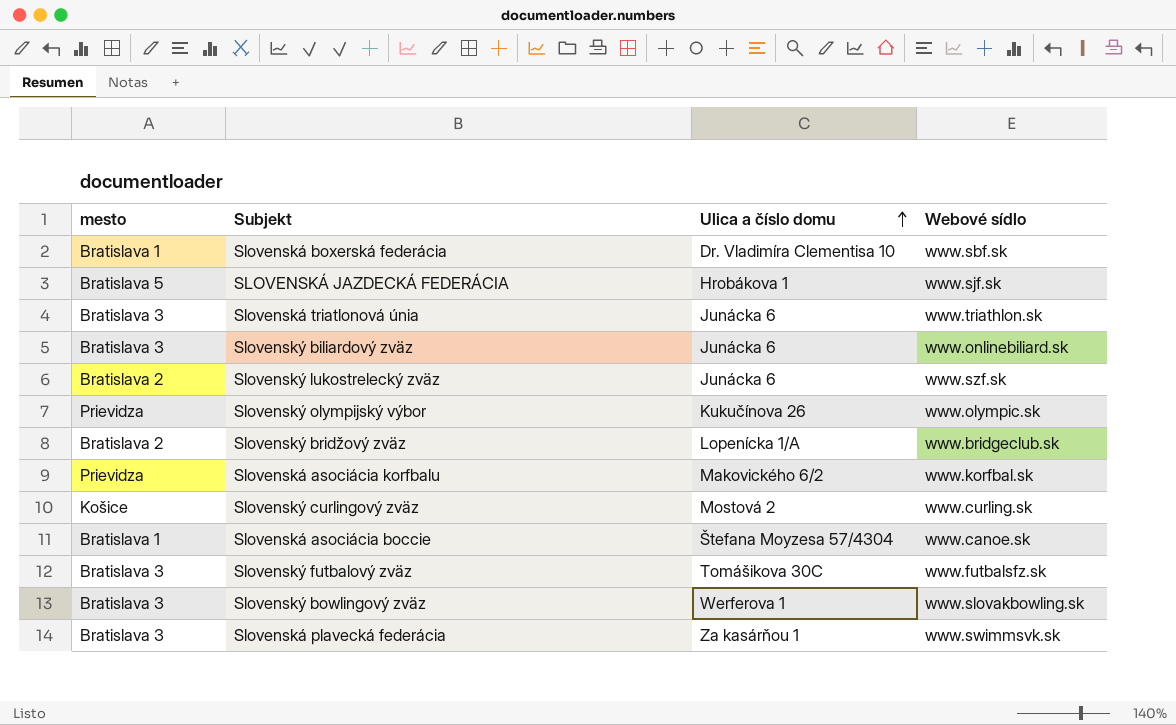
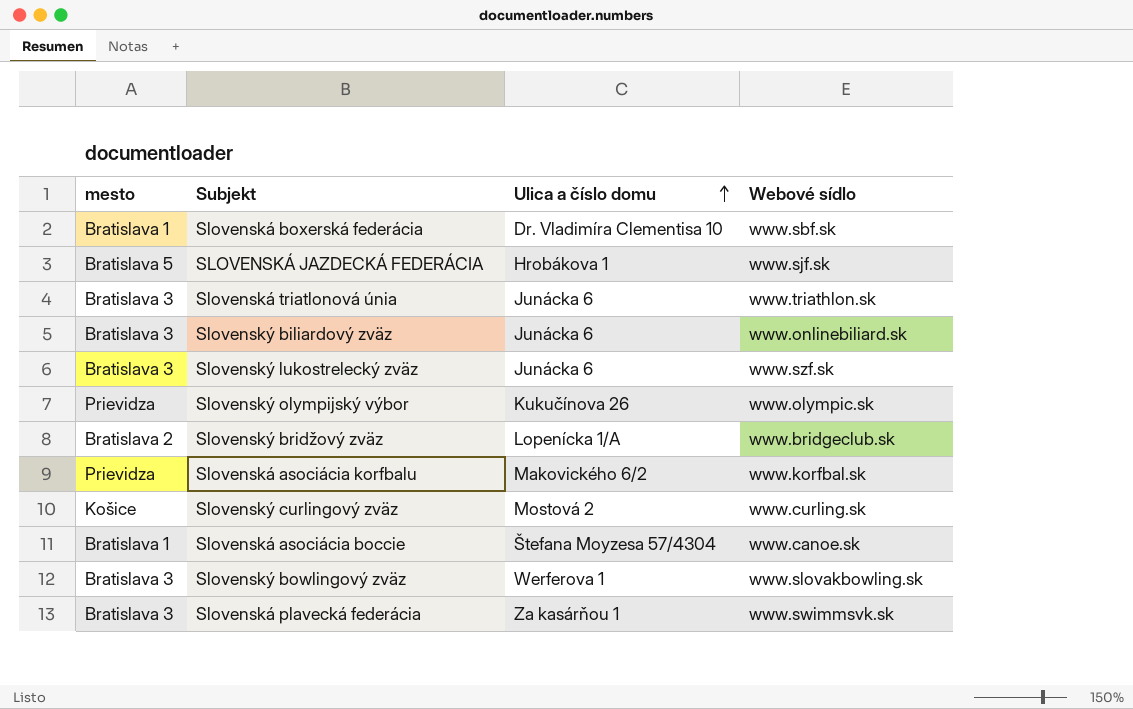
row Slovenský futbalový zväz: Bratislava 3 | Tomášikova 30C | www.futbalsfz.sk -> none
Slovenský lukostrelecký zväz | mesto: Bratislava 2 -> Bratislava 3

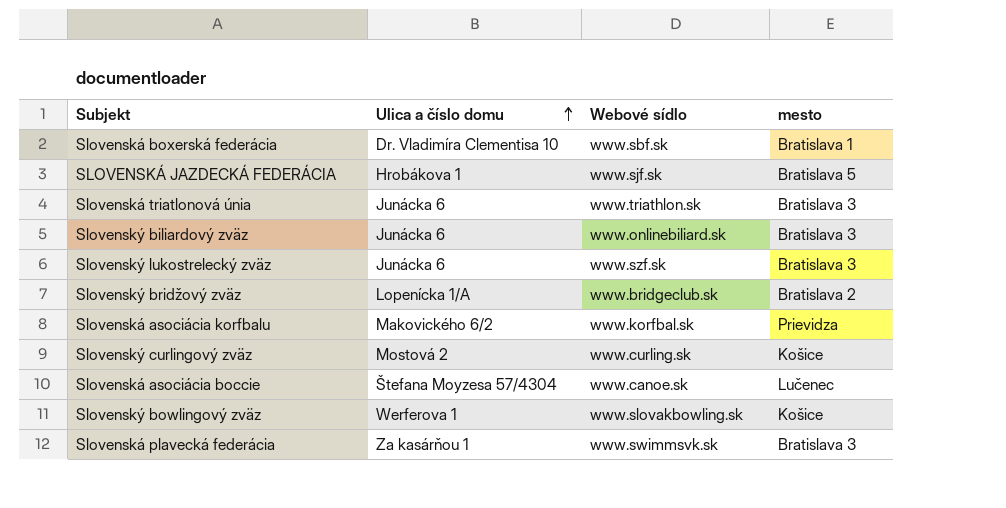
column mesto | position: 1 -> 4
row Slovenský olympijský výbor: Prievidza | Kukučínova 26 | www.olympic.sk -> none
Slovenská asociácia boccie | mesto: Bratislava 1 -> Lučenec
Slovenský bowlingový zväz | mesto: Bratislava 3 -> Košice

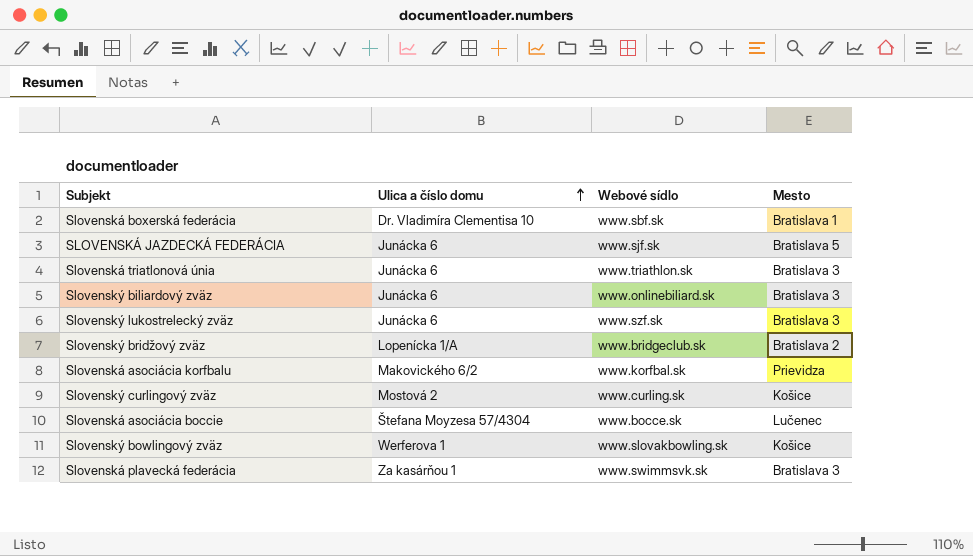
column name: mesto -> Mesto
SLOVENSKÁ JAZDECKÁ FEDERÁCIA | Ulica a číslo domu: Hrobákova 1 -> Junácka 6
Slovenská asociácia boccie | Webové sídlo: www.canoe.sk -> www.bocce.sk

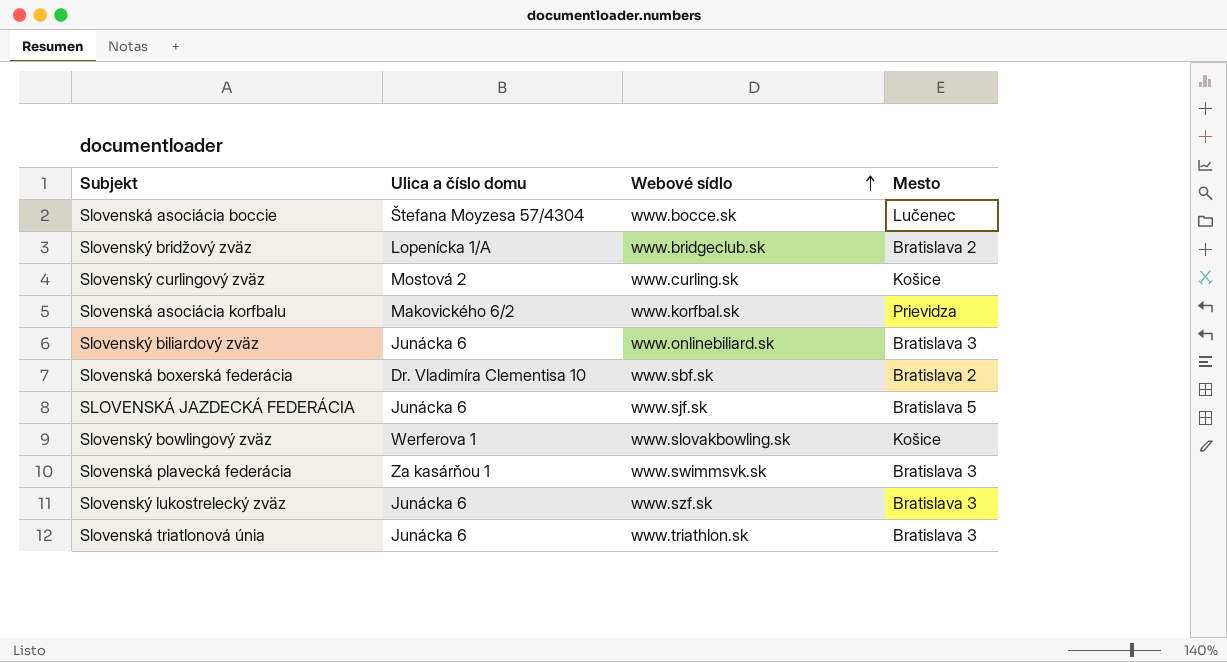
row order: Ulica a číslo domu ascending -> Webové sídlo ascending
Slovenská boxerská federácia | Mesto: Bratislava 1 -> Bratislava 2

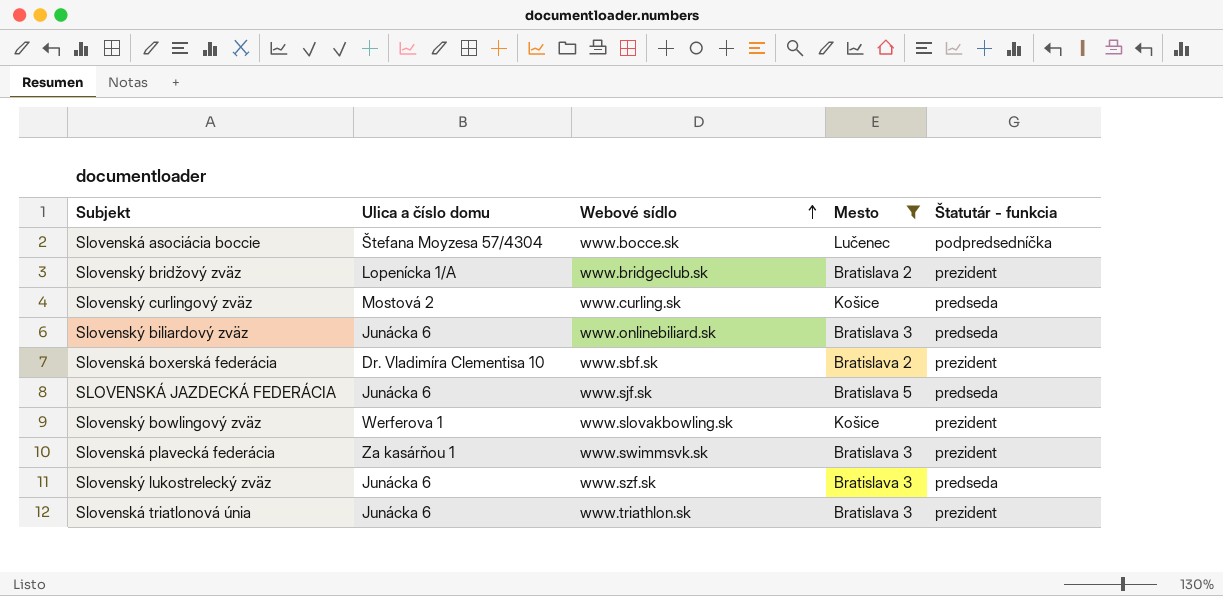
filter: none -> Mesto != Prievidza
column Štatutár - funkcia | position: none -> 5

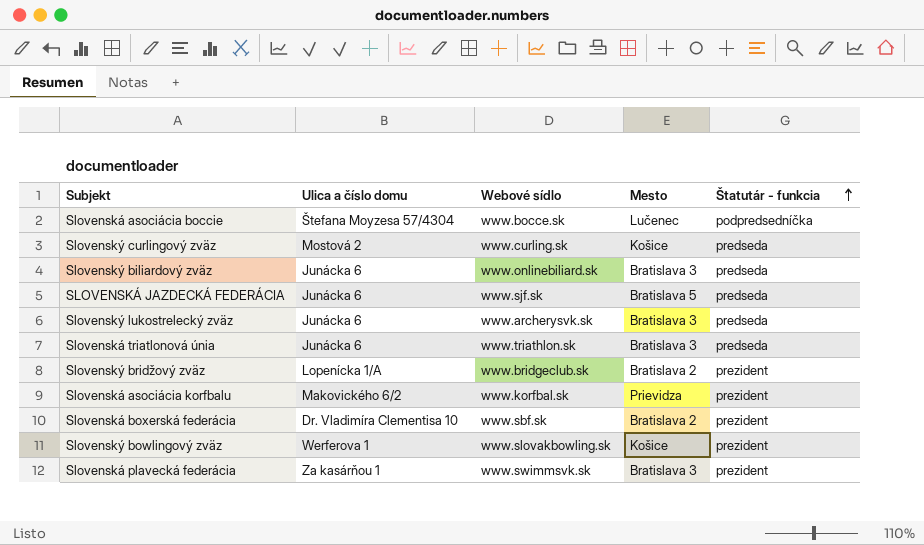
filter: Mesto != Prievidza -> none
row order: Webové sídlo ascending -> Štatutár - funkcia ascending
Slovenský lukostrelecký zväz | Webové sídlo: www.szf.sk -> www.archerysvk.sk
Slovenská triatlonová únia | Štatutár - funkcia: prezident -> predseda

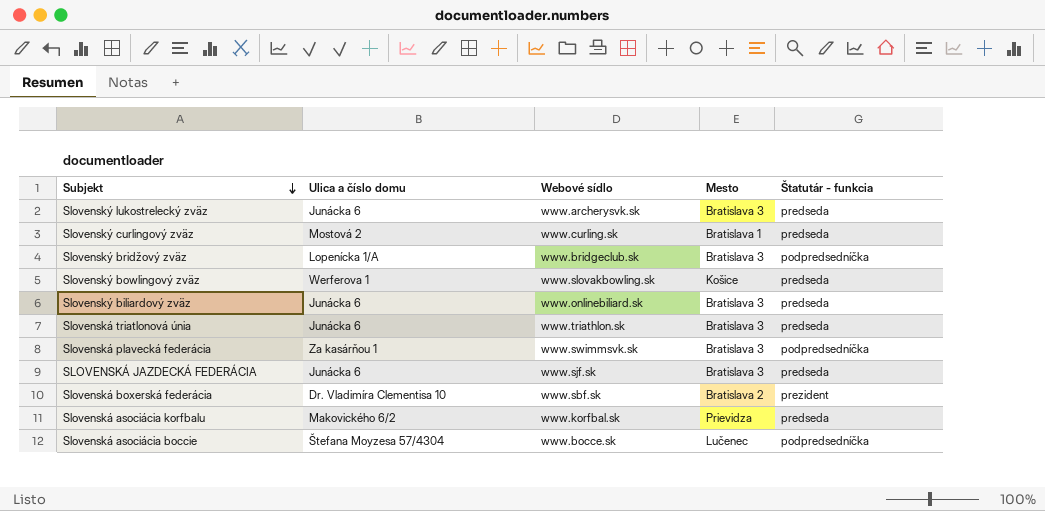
row order: Štatutár - funkcia ascending -> Subjekt descending
Slovenský curlingový zväz | Mesto: Košice -> Bratislava 1
Slovenský bridžový zväz | Mesto: Bratislava 2 -> Bratislava 3
Slovenský bridžový zväz | Štatutár - funkcia: prezident -> podpredsedníčka
Slovenský bowlingový zväz | Štatutár - funkcia: prezident -> predseda
Slovenská plavecká federácia | Štatutár - funkcia: prezident -> podpredsedníčka
SLOVENSKÁ JAZDECKÁ FEDERÁCIA | Mesto: Bratislava 5 -> Bratislava 3
Slovenská asociácia korfbalu | Štatutár - funkcia: prezident -> predseda

